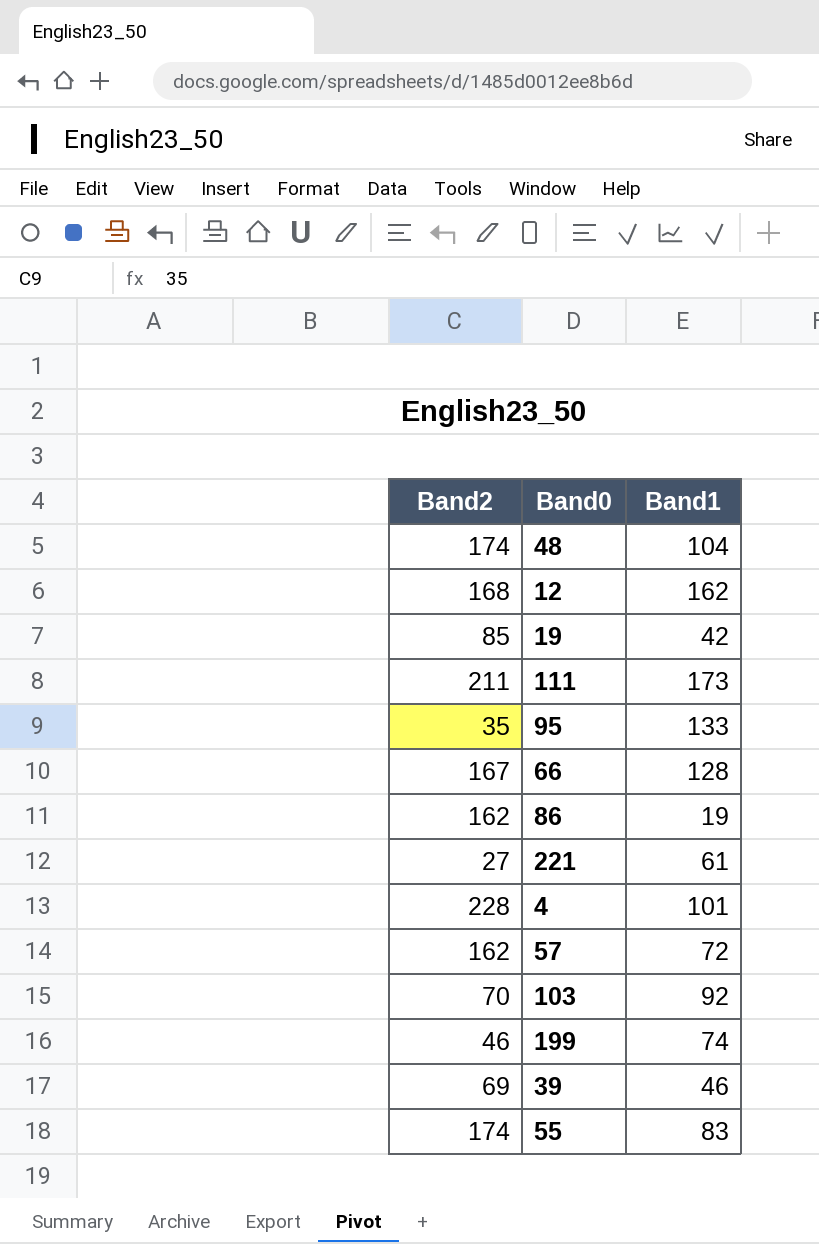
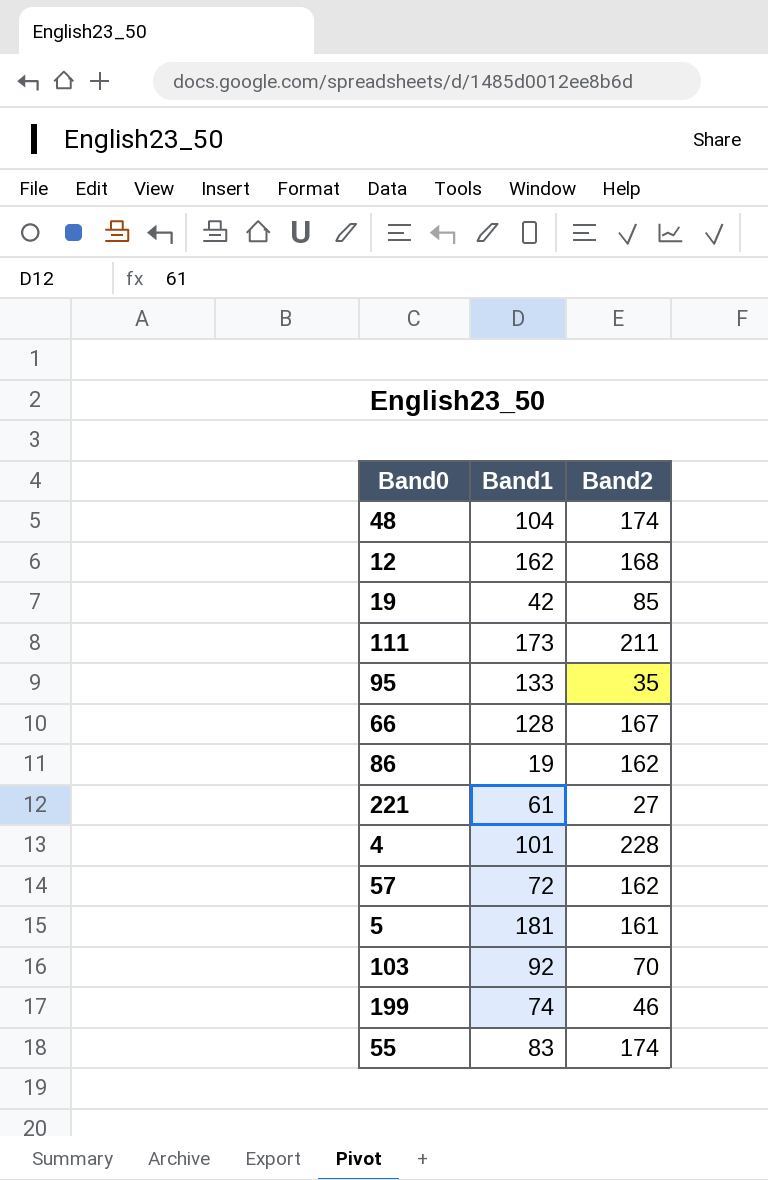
column Band2 | position: 1 -> 3
row 39: 69 | 46 -> none
row 5: none -> 181 | 161

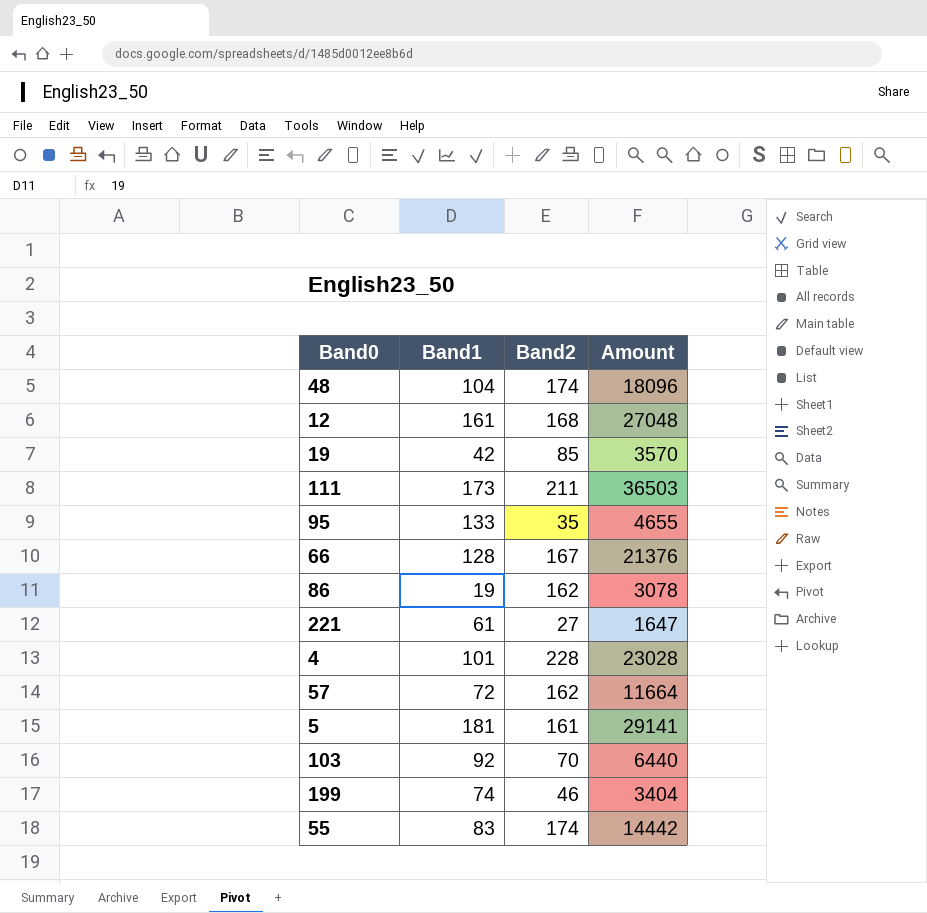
column Amount | formula: none -> [Band1] * [Band2]
12 | Band1: 162 -> 161

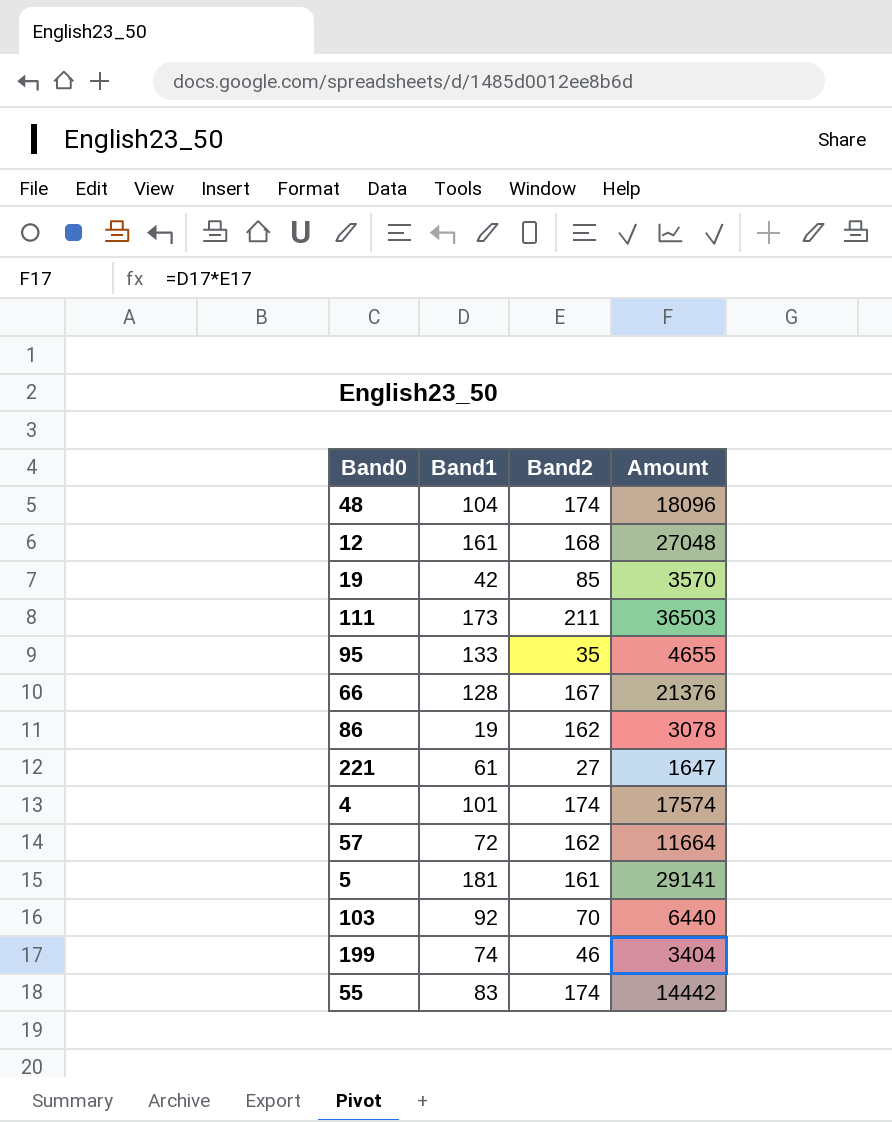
4 | Band2: 228 -> 174
4 | Amount: 23028 -> 17574

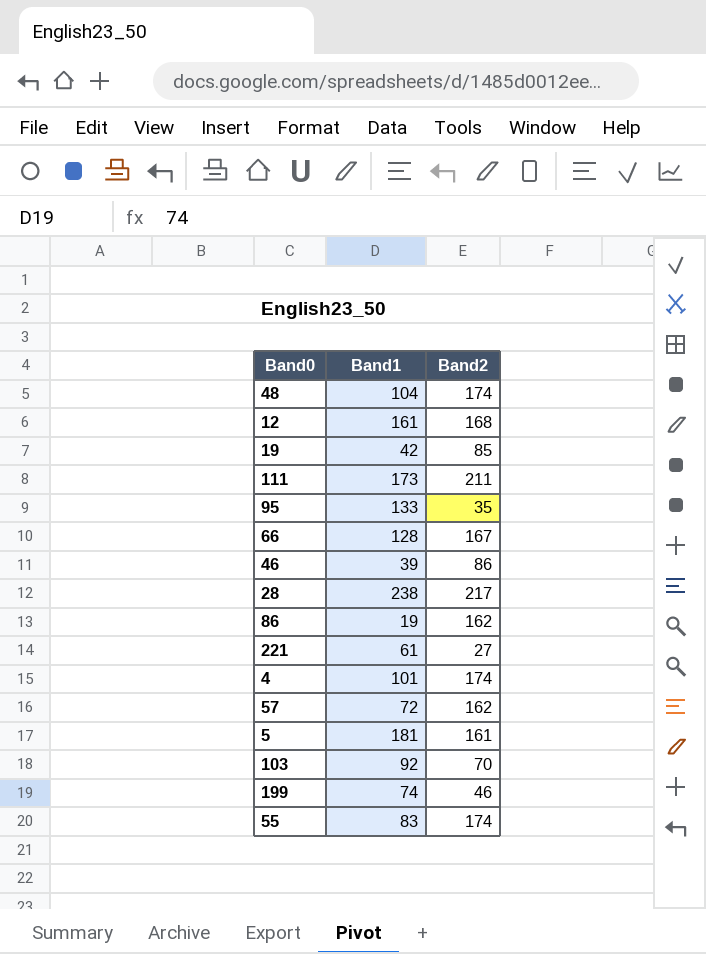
column Amount | formula: [Band1] * [Band2] -> none
row 46: none -> 39 | 86
row 28: none -> 238 | 217

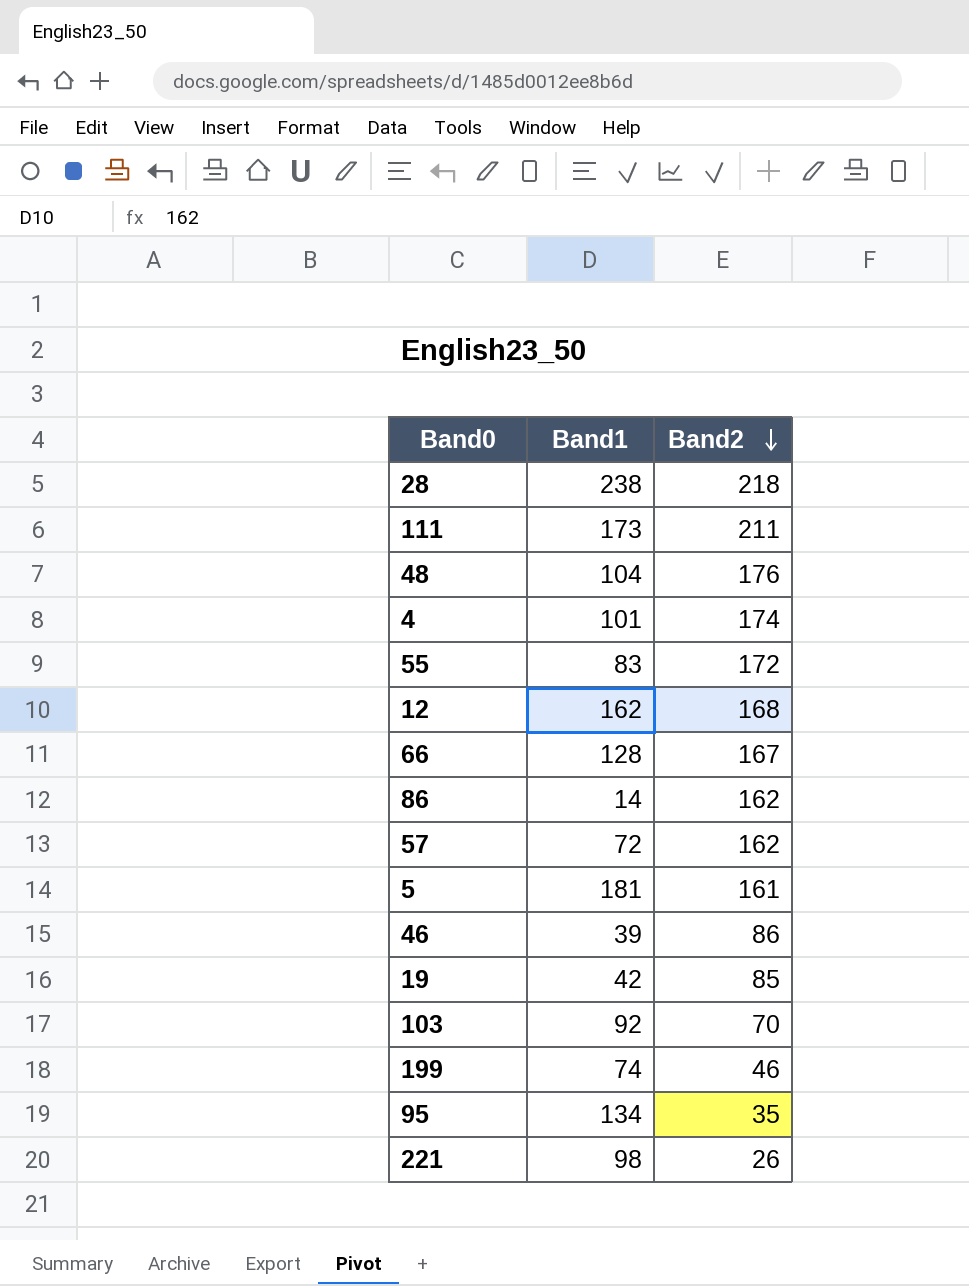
row order: none -> Band2 descending
28 | Band2: 217 -> 218
48 | Band2: 174 -> 176
55 | Band2: 174 -> 172
12 | Band1: 161 -> 162
86 | Band1: 19 -> 14
95 | Band1: 133 -> 134
221 | Band1: 61 -> 98
221 | Band2: 27 -> 26

